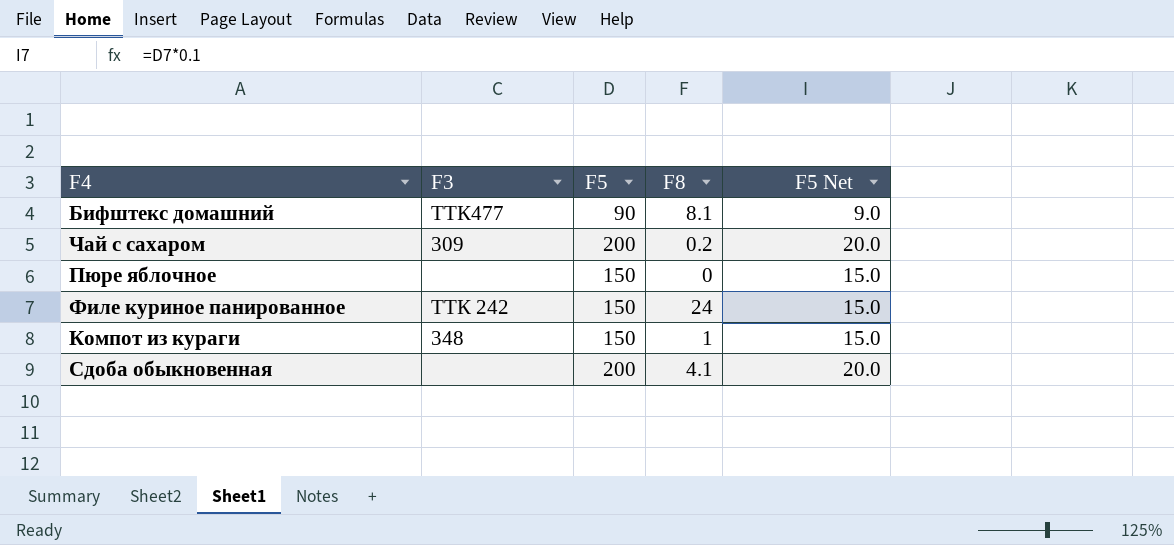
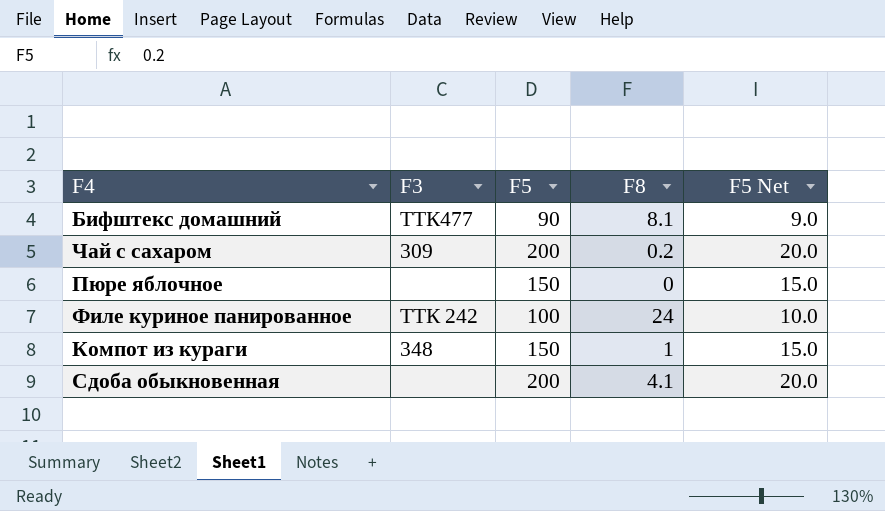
Филе куриное панированное | F5: 150 -> 100
Филе куриное панированное | F5 Net: 15.0 -> 10.0

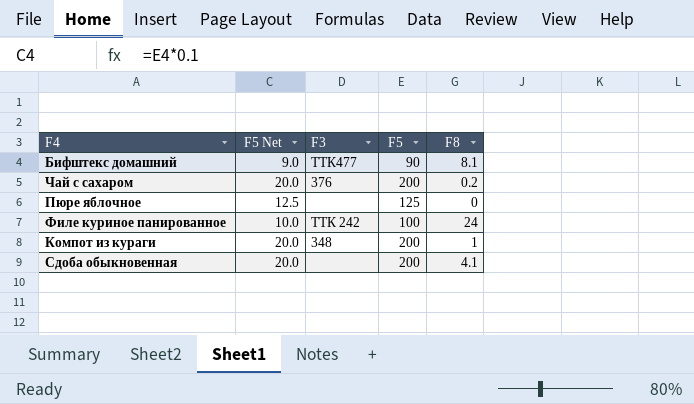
column F5 Net | position: 5 -> 2
Чай с сахаром | F3: 309 -> 376
Пюре яблочное | F5 Net: 15.0 -> 12.5
Пюре яблочное | F5: 150 -> 125
Компот из кураги | F5 Net: 15.0 -> 20.0
Компот из кураги | F5: 150 -> 200

